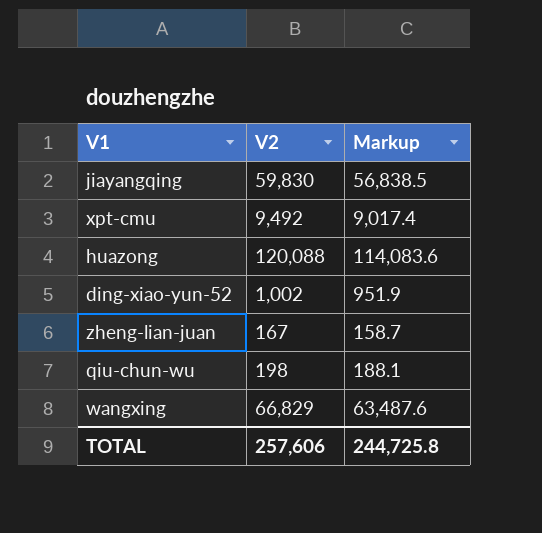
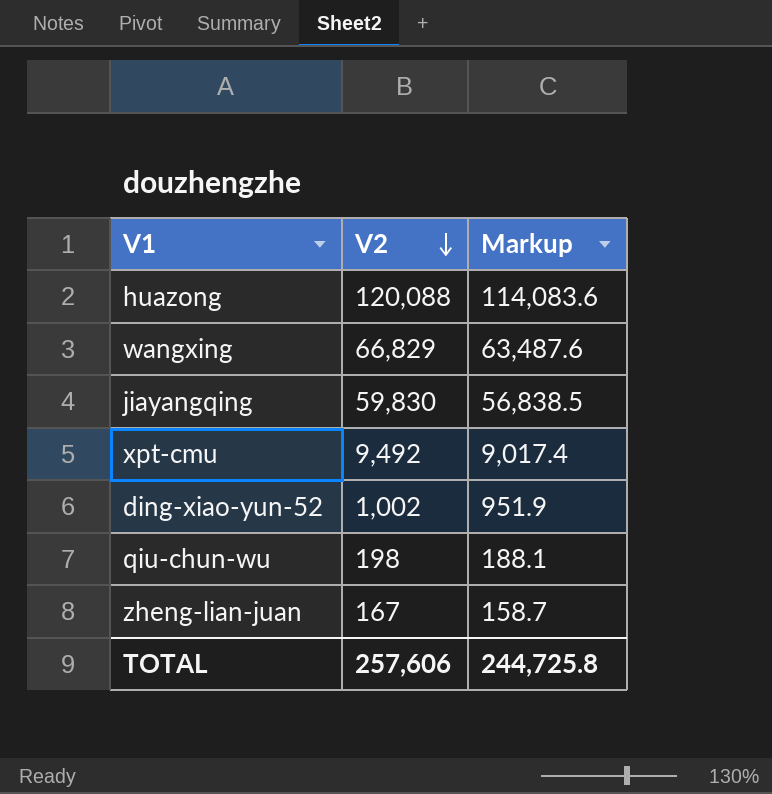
row order: none -> V2 descending

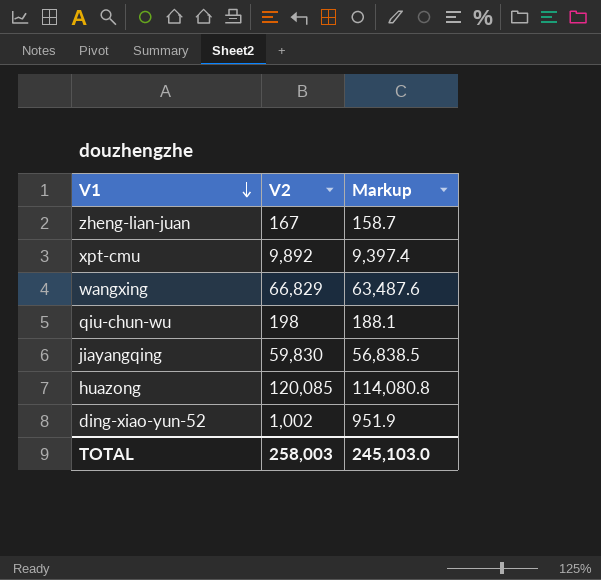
row order: V2 descending -> V1 descending
xpt-cmu | V2: 9,492 -> 9,892
xpt-cmu | Markup: 9,017.4 -> 9,397.4
huazong | V2: 120,088 -> 120,085
huazong | Markup: 114,083.6 -> 114,080.8
TOTAL | V2: 257,606 -> 258,003
TOTAL | Markup: 244,725.8 -> 245,103.0

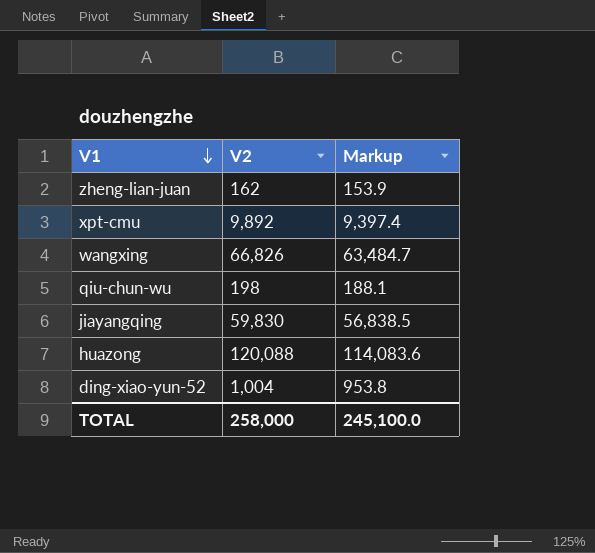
zheng-lian-juan | V2: 167 -> 162
zheng-lian-juan | Markup: 158.7 -> 153.9
wangxing | V2: 66,829 -> 66,826
wangxing | Markup: 63,487.6 -> 63,484.7
huazong | V2: 120,085 -> 120,088
huazong | Markup: 114,080.8 -> 114,083.6
ding-xiao-yun-52 | V2: 1,002 -> 1,004
ding-xiao-yun-52 | Markup: 951.9 -> 953.8
TOTAL | V2: 258,003 -> 258,000
TOTAL | Markup: 245,103.0 -> 245,100.0

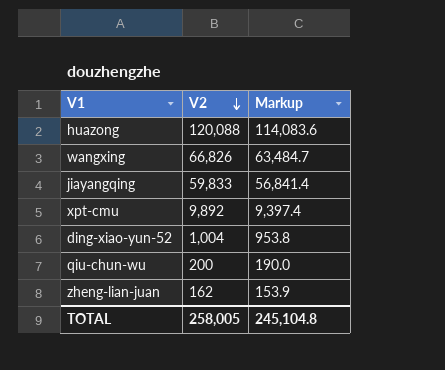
row order: V1 descending -> V2 descending
jiayangqing | V2: 59,830 -> 59,833
jiayangqing | Markup: 56,838.5 -> 56,841.4
qiu-chun-wu | V2: 198 -> 200
qiu-chun-wu | Markup: 188.1 -> 190.0
TOTAL | V2: 258,000 -> 258,005
TOTAL | Markup: 245,100.0 -> 245,104.8

